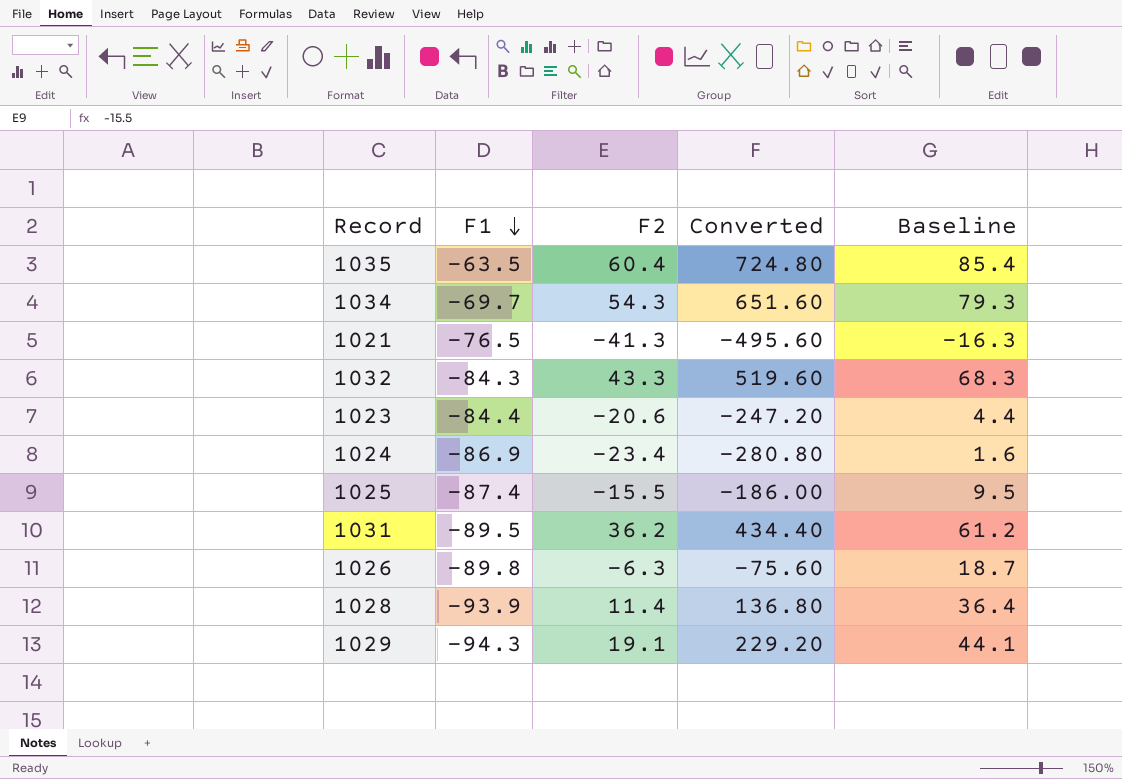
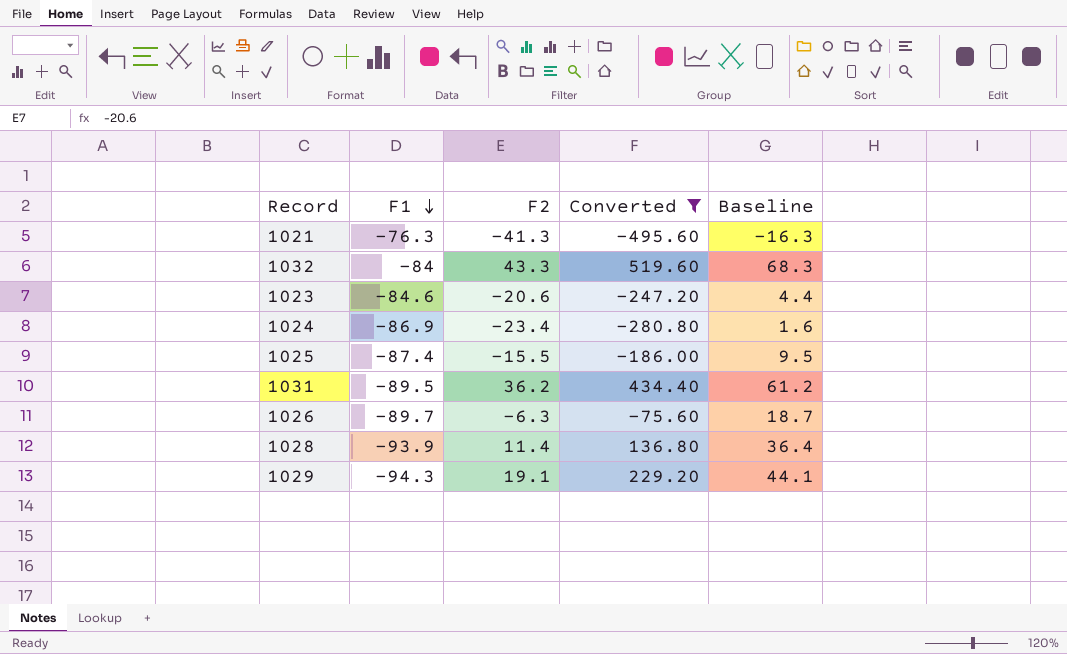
filter: none -> Converted <= 519.60
1021 | F1: -76.5 -> -76.3
1032 | F1: -84.3 -> -84
1023 | F1: -84.4 -> -84.6
1026 | F1: -89.8 -> -89.7

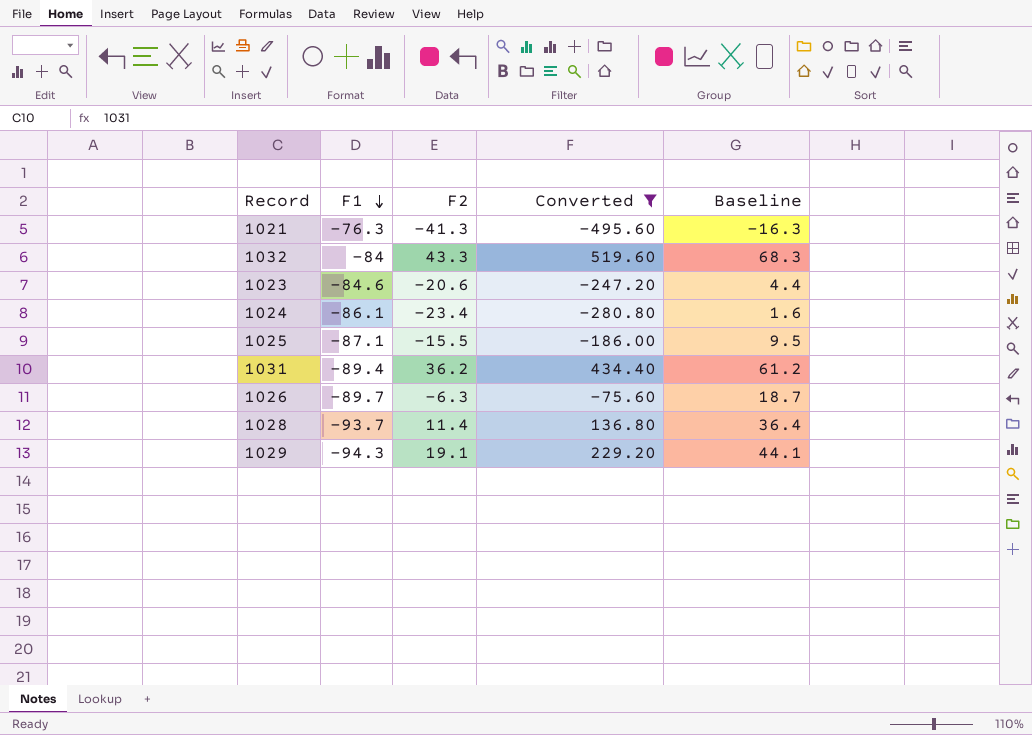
1024 | F1: -86.9 -> -86.1
1025 | F1: -87.4 -> -87.1
1031 | F1: -89.5 -> -89.4
1028 | F1: -93.9 -> -93.7

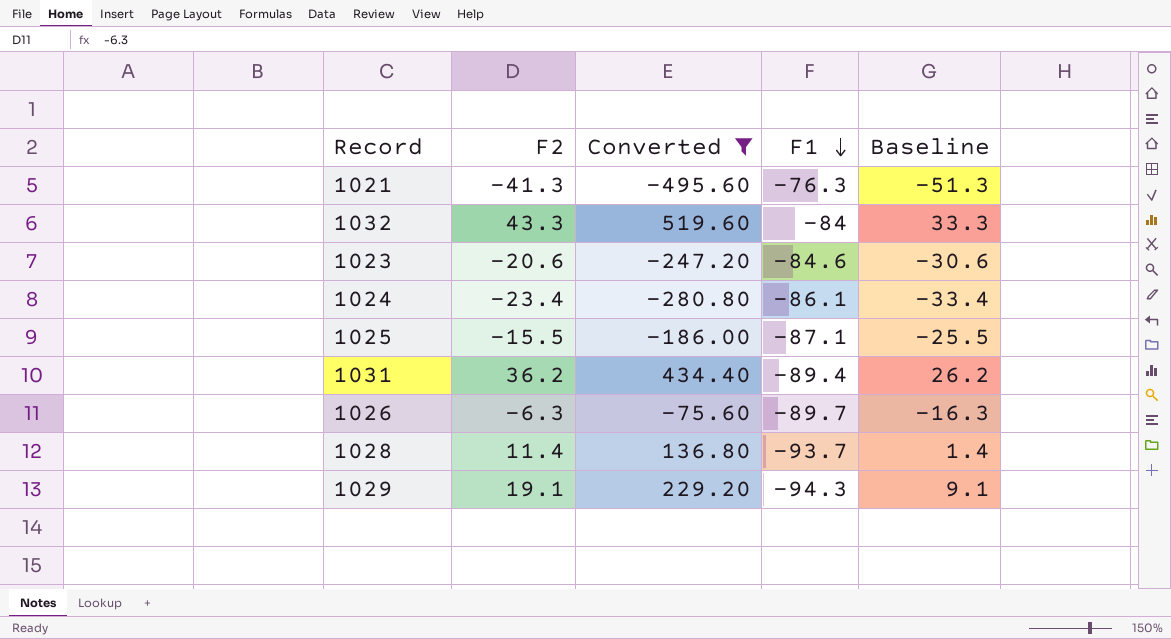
column F1 | position: 2 -> 4
column Baseline | formula: [F2] + 25 -> [F2] - 10

